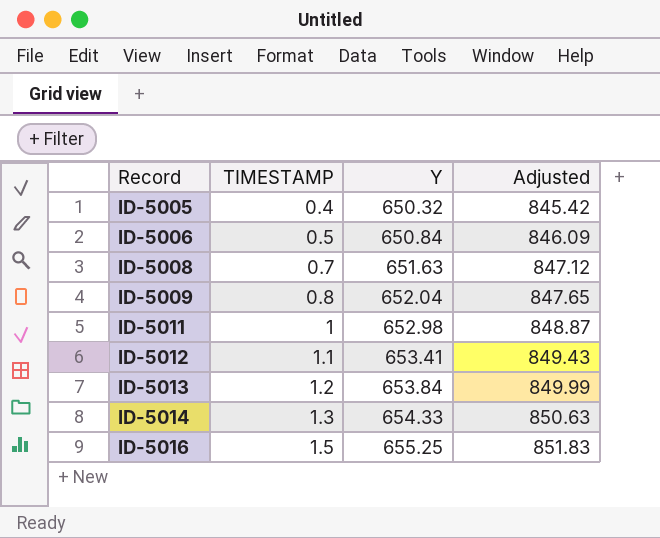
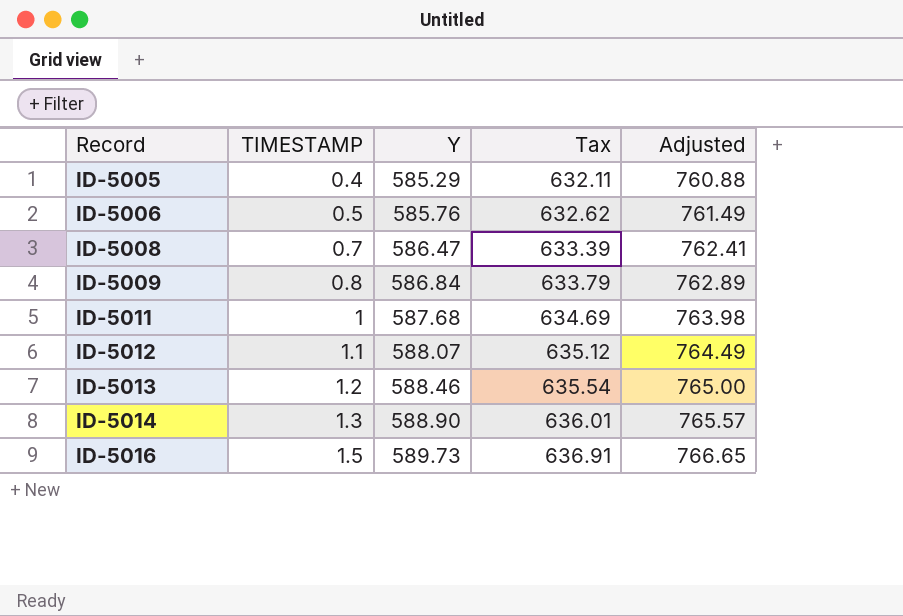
column Tax | formula: none -> [Y] * 1.08
ID-5005 | Y: 650.32 -> 585.29
ID-5005 | Adjusted: 845.42 -> 760.88
ID-5006 | Y: 650.84 -> 585.76
ID-5006 | Adjusted: 846.09 -> 761.49
ID-5008 | Y: 651.63 -> 586.47
ID-5008 | Adjusted: 847.12 -> 762.41
ID-5009 | Y: 652.04 -> 586.84
ID-5009 | Adjusted: 847.65 -> 762.89
ID-5011 | Y: 652.98 -> 587.68
ID-5011 | Adjusted: 848.87 -> 763.98
ID-5012 | Y: 653.41 -> 588.07
ID-5012 | Adjusted: 849.43 -> 764.49
ID-5013 | Y: 653.84 -> 588.46
ID-5013 | Adjusted: 849.99 -> 765.00
ID-5014 | Y: 654.33 -> 588.90
ID-5014 | Adjusted: 850.63 -> 765.57
ID-5016 | Y: 655.25 -> 589.73
ID-5016 | Adjusted: 851.83 -> 766.65

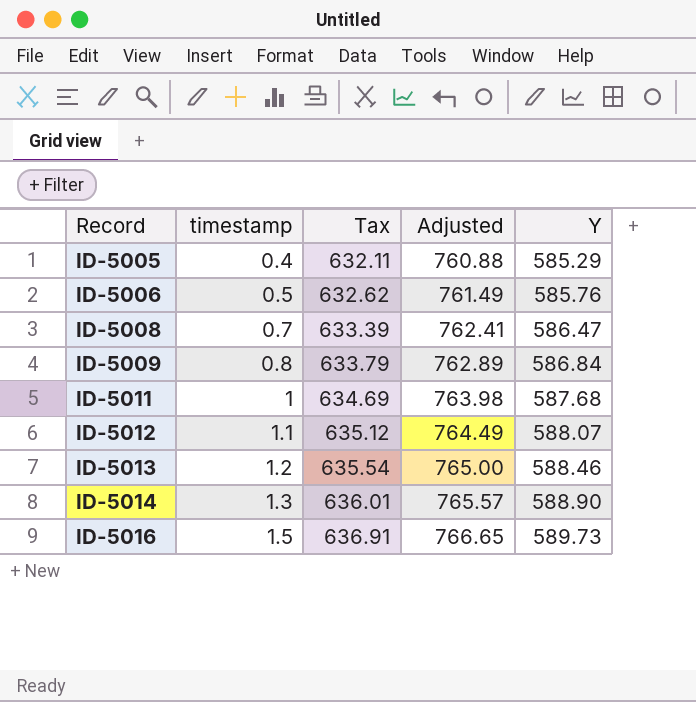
column name: TIMESTAMP -> timestamp
column Y | position: 3 -> 5

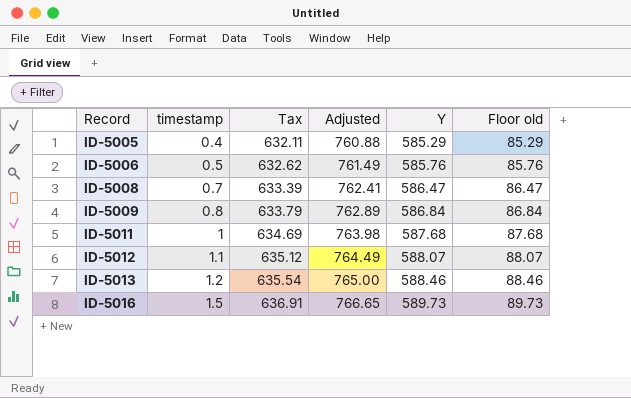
column Floor old | formula: none -> [Y] - 500
row ID-5014: 1.3 | 636.01 | 765.57 | 588.90 -> none

